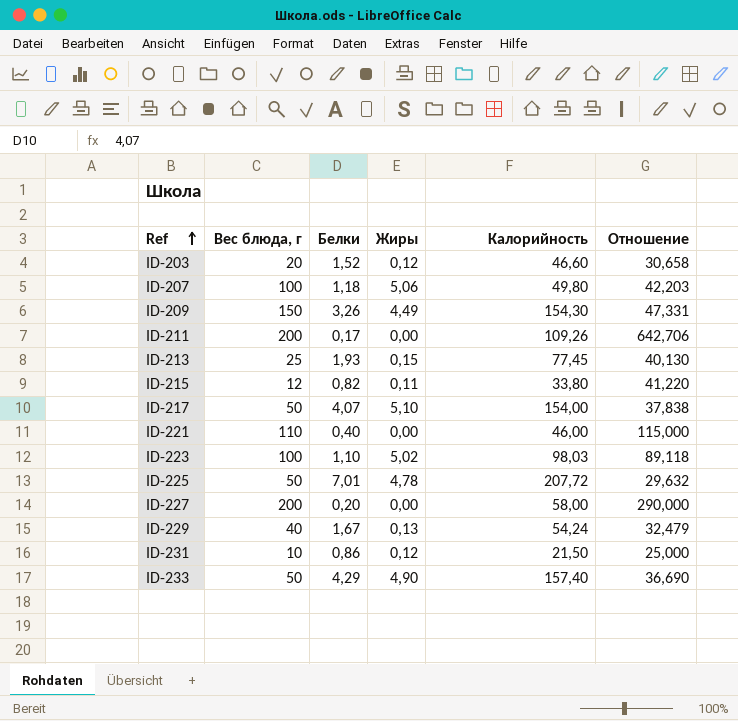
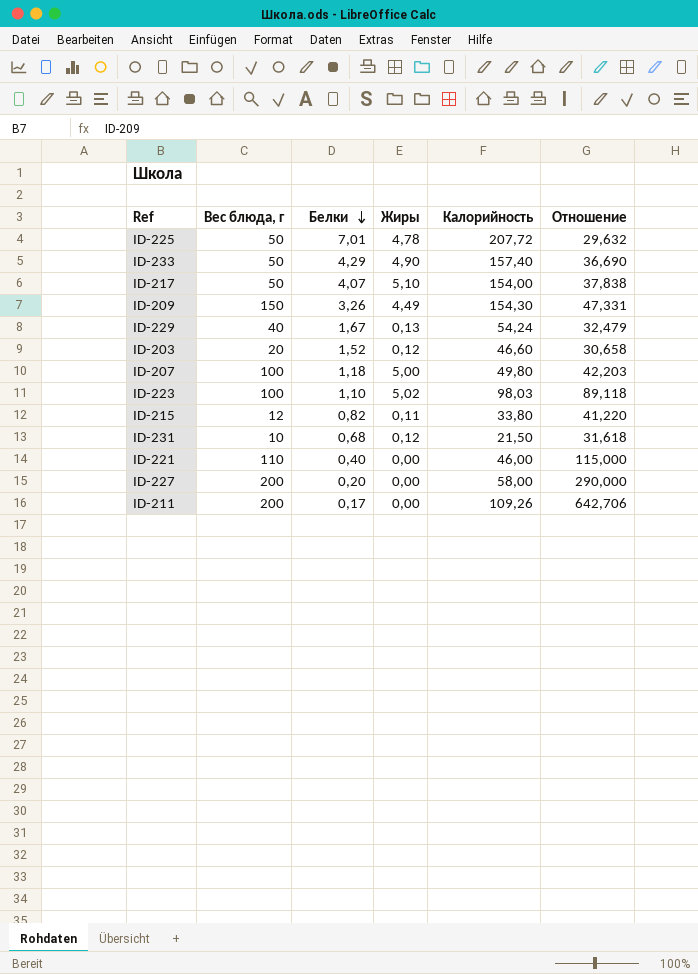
row order: Ref ascending -> Белки descending
row ID-213: 25 | 1,93 | 0,15 | 77,45 | 40,130 -> none
ID-207 | Жиры: 5,06 -> 5,00
ID-231 | Белки: 0,86 -> 0,68
ID-231 | Отношение: 25,000 -> 31,618

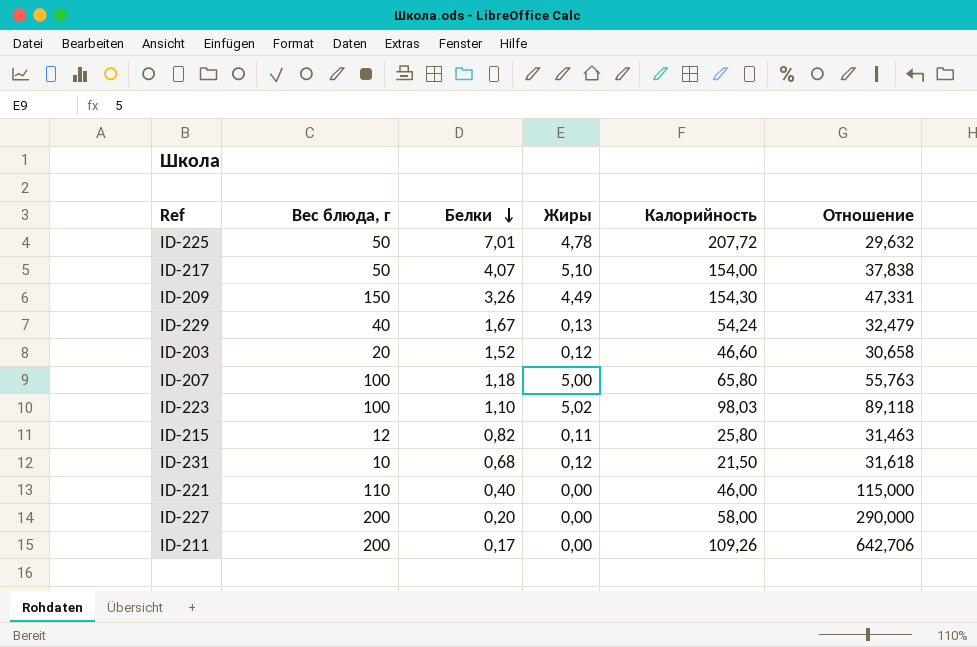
row ID-233: 50 | 4,29 | 4,90 | 157,40 | 36,690 -> none
ID-207 | Калорийность: 49,80 -> 65,80
ID-207 | Отношение: 42,203 -> 55,763
ID-215 | Калорийность: 33,80 -> 25,80
ID-215 | Отношение: 41,220 -> 31,463

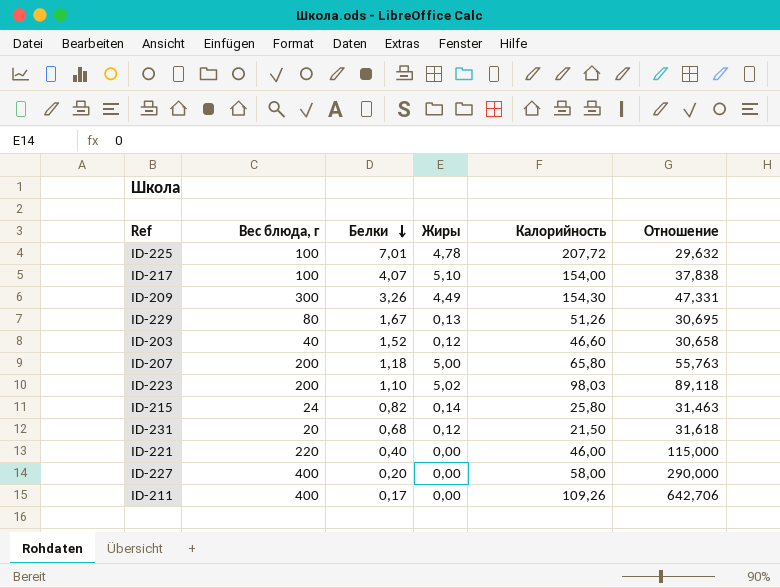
ID-225 | Вес блюда, г: 50 -> 100
ID-217 | Вес блюда, г: 50 -> 100
ID-209 | Вес блюда, г: 150 -> 300
ID-229 | Вес блюда, г: 40 -> 80
ID-229 | Калорийность: 54,24 -> 51,26
ID-229 | Отношение: 32,479 -> 30,695
ID-203 | Вес блюда, г: 20 -> 40
ID-207 | Вес блюда, г: 100 -> 200
ID-223 | Вес блюда, г: 100 -> 200
ID-215 | Вес блюда, г: 12 -> 24
ID-215 | Жиры: 0,11 -> 0,14
ID-231 | Вес блюда, г: 10 -> 20
ID-221 | Вес блюда, г: 110 -> 220
ID-227 | Вес блюда, г: 200 -> 400
ID-211 | Вес блюда, г: 200 -> 400

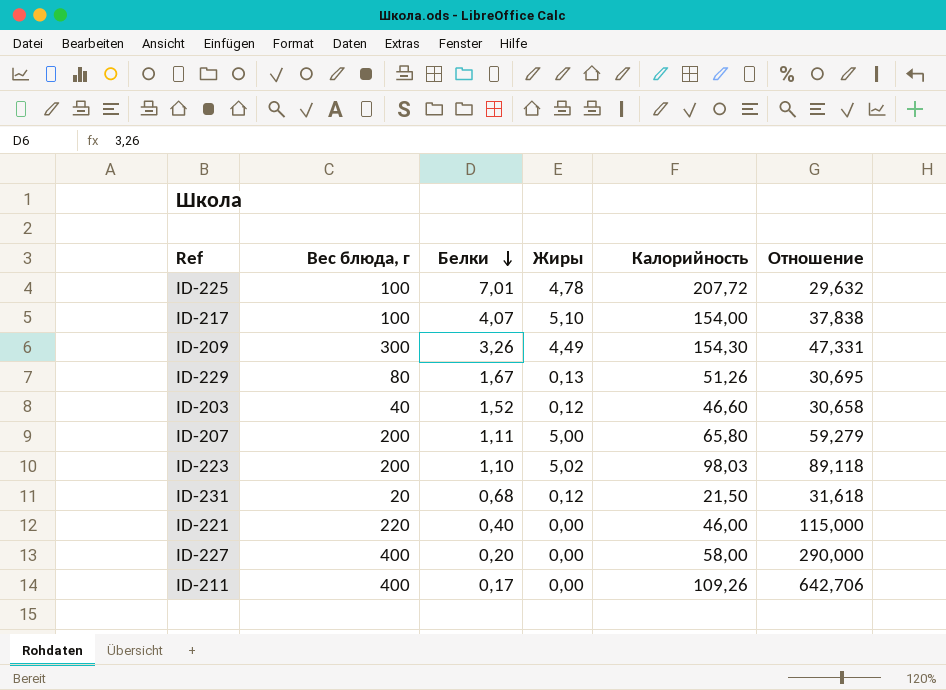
row ID-215: 24 | 0,82 | 0,14 | 25,80 | 31,463 -> none
ID-207 | Белки: 1,18 -> 1,11
ID-207 | Отношение: 55,763 -> 59,279

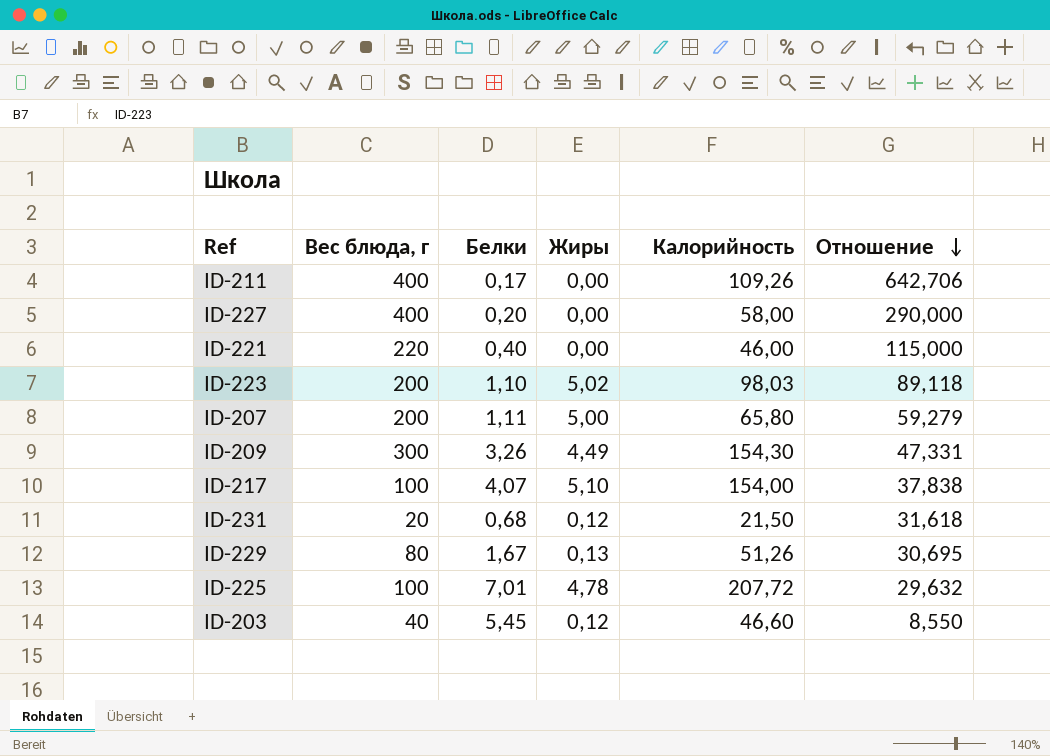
row order: Белки descending -> Отношение descending
ID-203 | Белки: 1,52 -> 5,45
ID-203 | Отношение: 30,658 -> 8,550

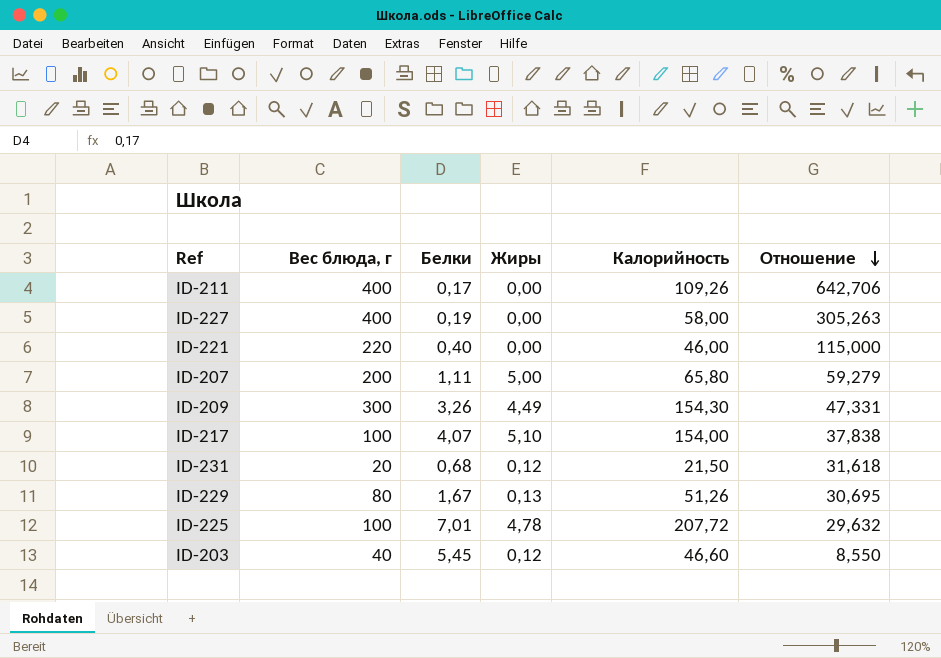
row ID-223: 200 | 1,10 | 5,02 | 98,03 | 89,118 -> none
ID-227 | Белки: 0,20 -> 0,19
ID-227 | Отношение: 290,000 -> 305,263

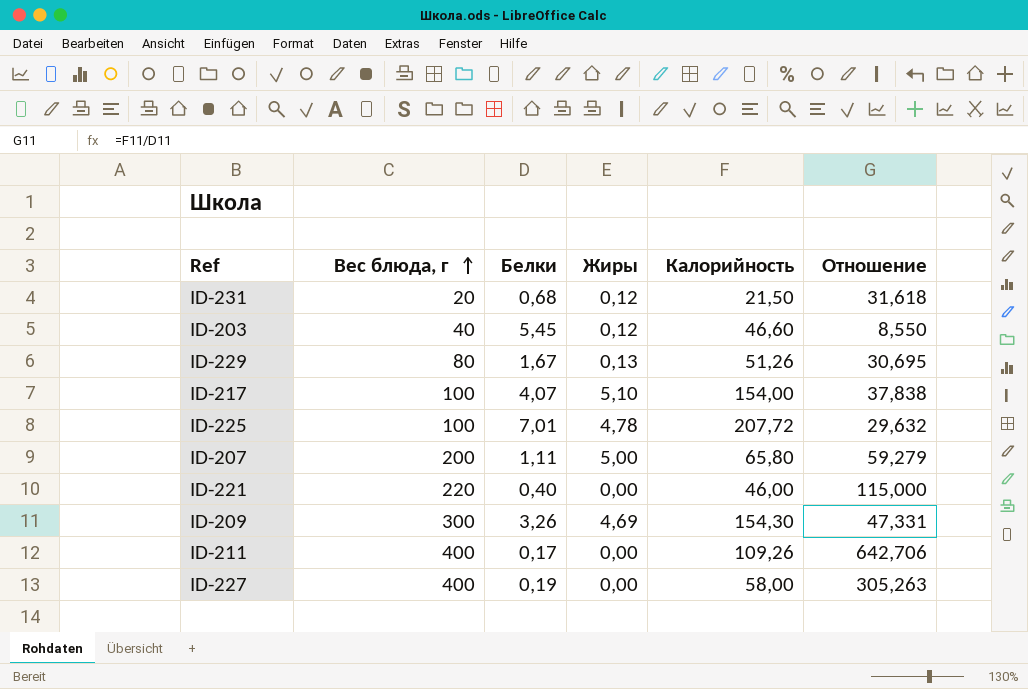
row order: Отношение descending -> Вес блюда, г ascending
ID-209 | Жиры: 4,49 -> 4,69

